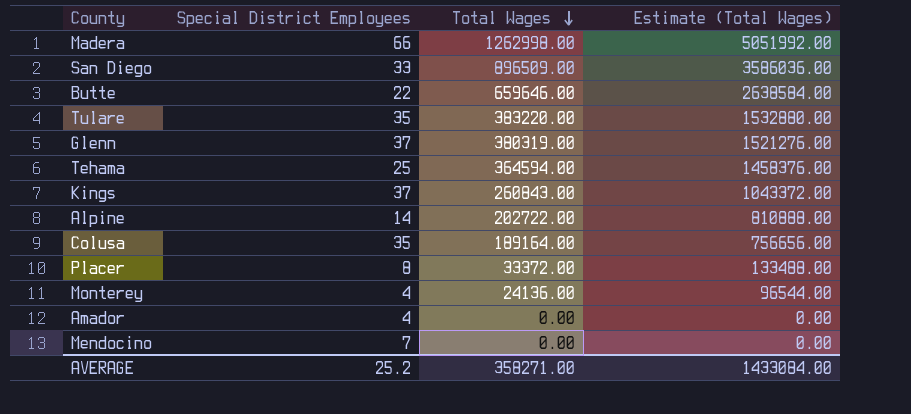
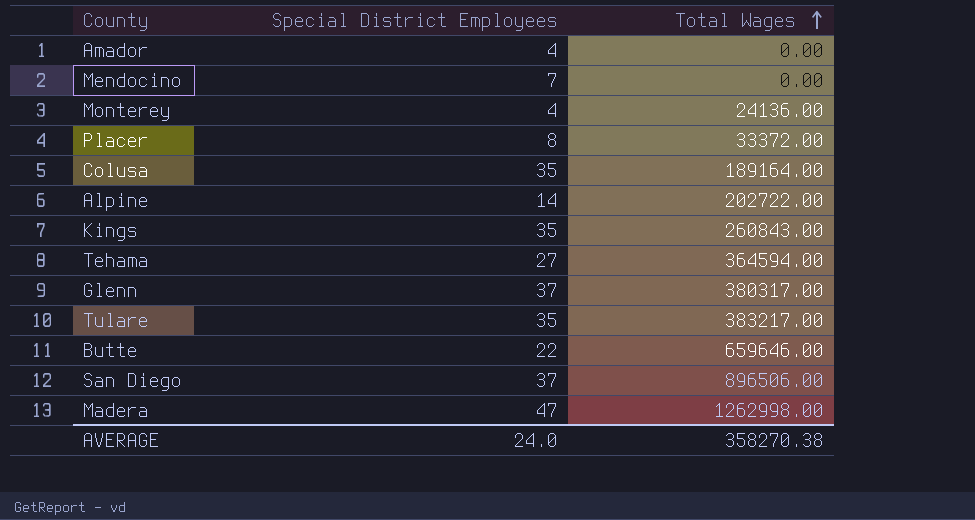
row order: Total Wages descending -> Total Wages ascending
column Estimate (Total Wages) | formula: [Total Wages] * 4 -> none
Kings | Special District Employees: 37 -> 35
Tehama | Special District Employees: 25 -> 27
Glenn | Total Wages: 380319.00 -> 380317.00
Tulare | Total Wages: 383220.00 -> 383217.00
San Diego | Special District Employees: 33 -> 37
San Diego | Total Wages: 896509.00 -> 896506.00
Madera | Special District Employees: 66 -> 47
AVERAGE | Special District Employees: 25.2 -> 24.0
AVERAGE | Total Wages: 358271.00 -> 358270.38

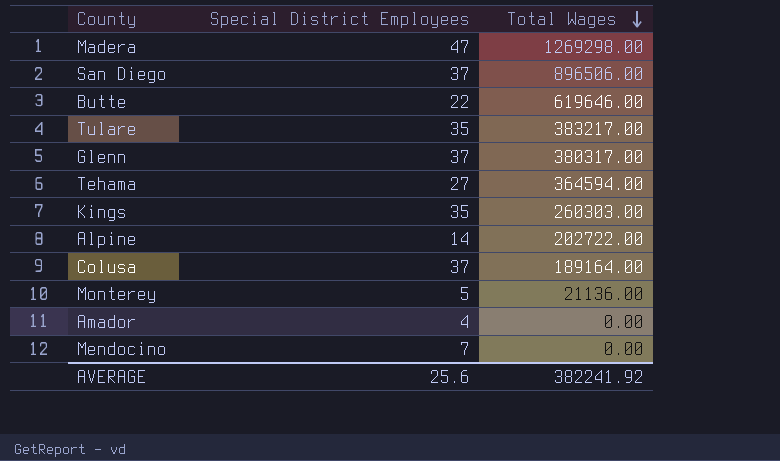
row order: Total Wages ascending -> Total Wages descending
row Placer: 8 | 33372.00 -> none
Madera | Total Wages: 1262998.00 -> 1269298.00
Butte | Total Wages: 659646.00 -> 619646.00
Kings | Total Wages: 260843.00 -> 260303.00
Colusa | Special District Employees: 35 -> 37
Monterey | Special District Employees: 4 -> 5
Monterey | Total Wages: 24136.00 -> 21136.00
AVERAGE | Special District Employees: 24.0 -> 25.6
AVERAGE | Total Wages: 358270.38 -> 382241.92

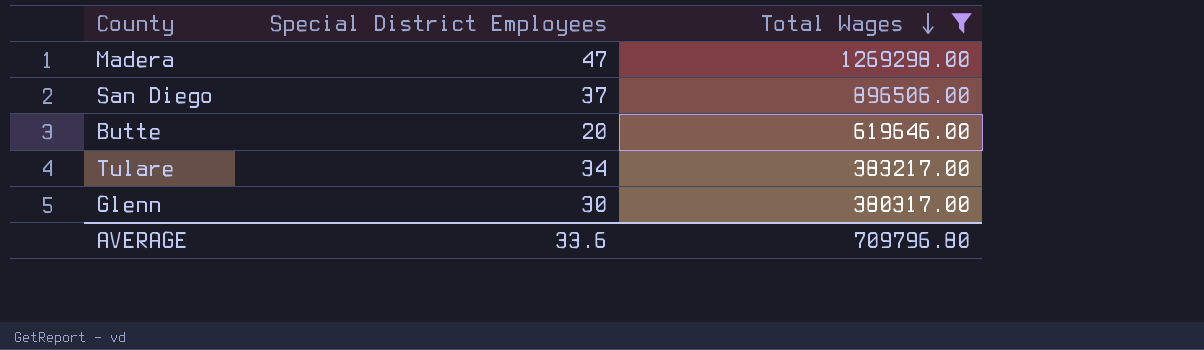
filter: none -> Total Wages >= 380317.00
Butte | Special District Employees: 22 -> 20
Tulare | Special District Employees: 35 -> 34
Glenn | Special District Employees: 37 -> 30
AVERAGE | Special District Employees: 25.6 -> 33.6
AVERAGE | Total Wages: 382241.92 -> 709796.80

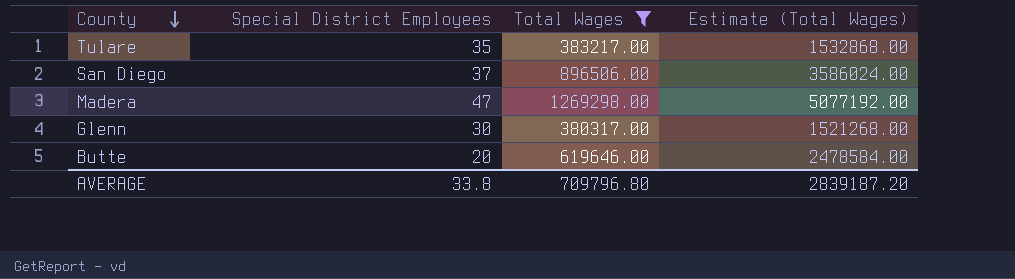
row order: Total Wages descending -> County descending
column Estimate (Total Wages) | formula: none -> [Total Wages] * 4
Tulare | Special District Employees: 34 -> 35
AVERAGE | Special District Employees: 33.6 -> 33.8

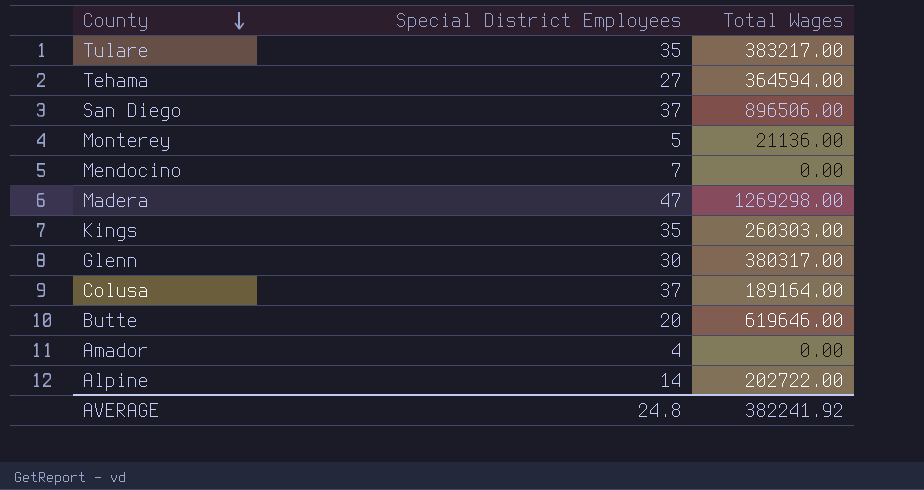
filter: Total Wages >= 380317.00 -> none
column Estimate (Total Wages) | formula: [Total Wages] * 4 -> none
AVERAGE | Special District Employees: 33.8 -> 24.8
AVERAGE | Total Wages: 709796.80 -> 382241.92

